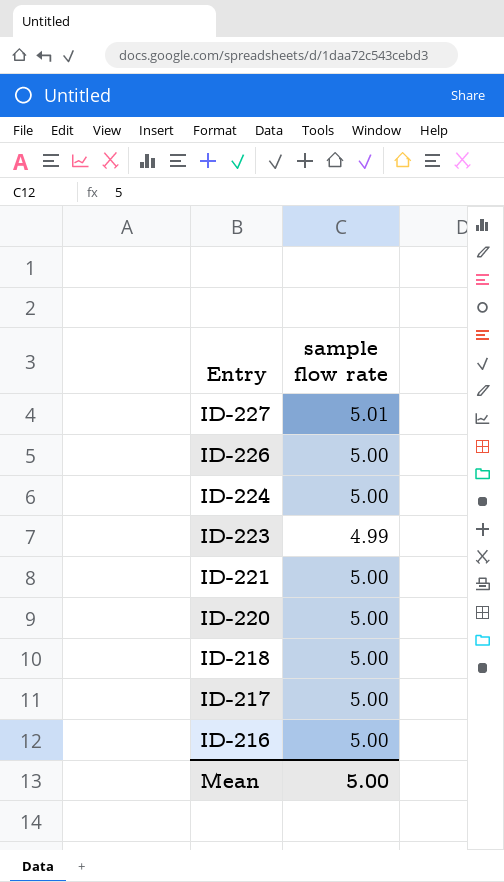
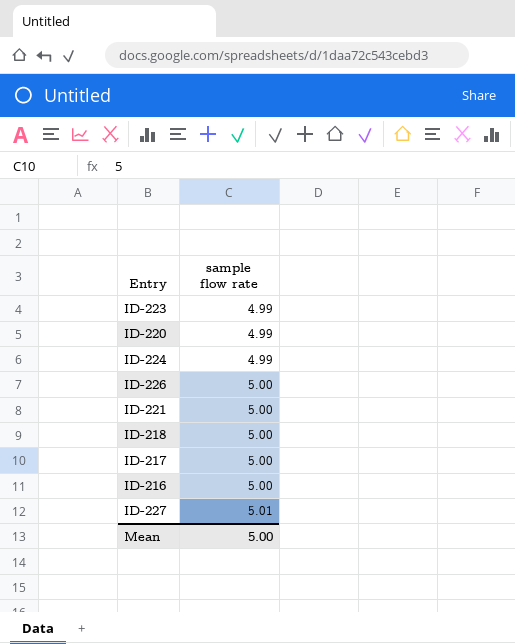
row order: Entry descending -> sample flow rate ascending
ID-220 | sample flow rate: 5.00 -> 4.99
ID-224 | sample flow rate: 5.00 -> 4.99

